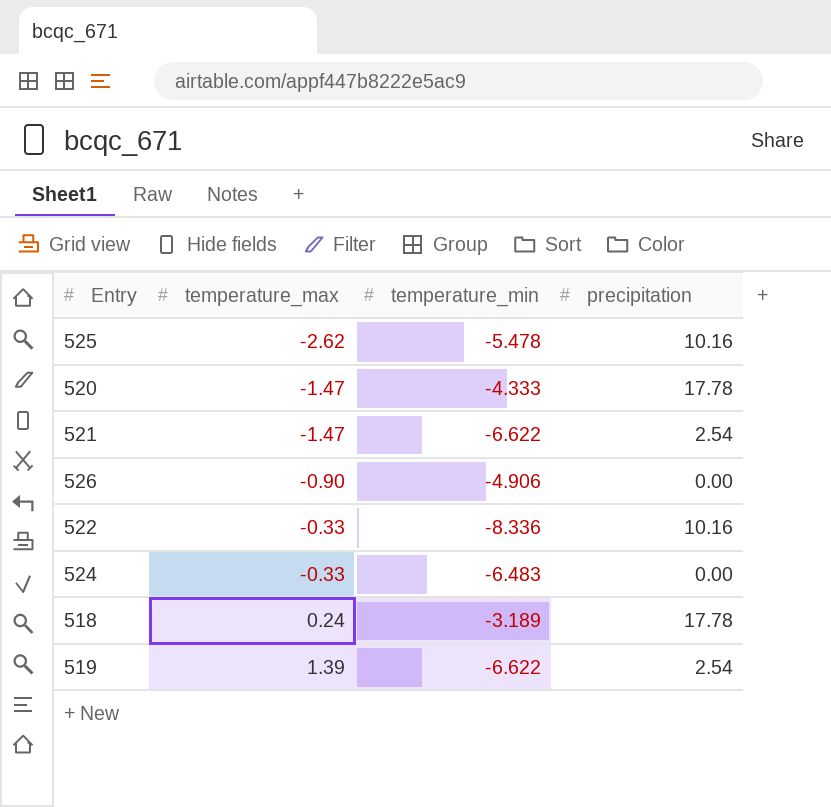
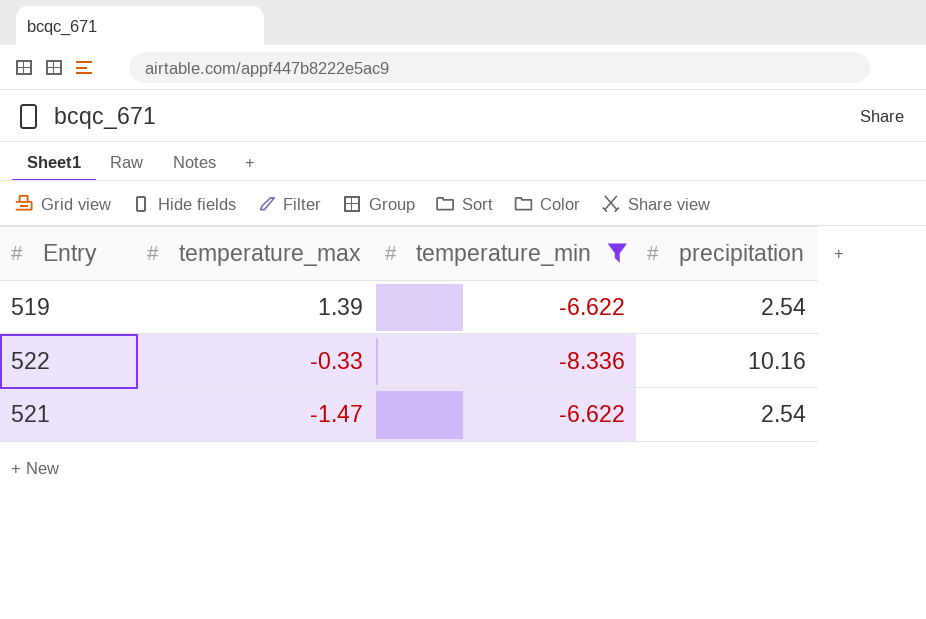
filter: none -> temperature_min <= -6.622
row order: temperature_max ascending -> temperature_max descending

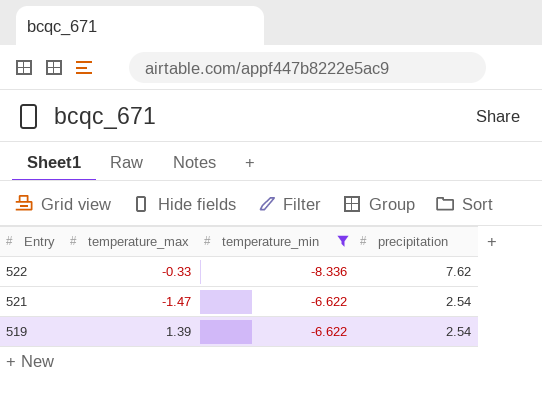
row order: temperature_max descending -> Entry descending
522 | precipitation: 10.16 -> 7.62

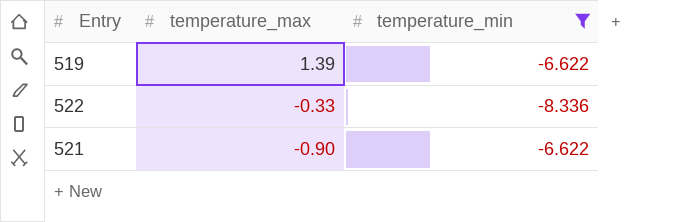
row order: Entry descending -> temperature_max descending
column precipitation | position: 4 -> none
521 | temperature_max: -1.47 -> -0.90

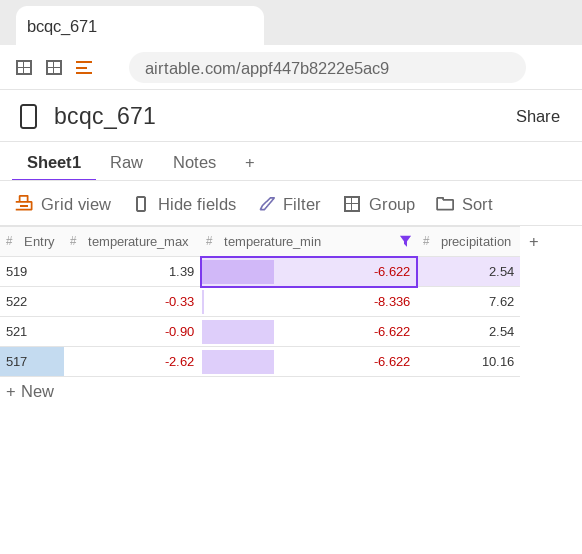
column precipitation | position: none -> 4
row 517: none -> -2.62 | -6.622 | 10.16

